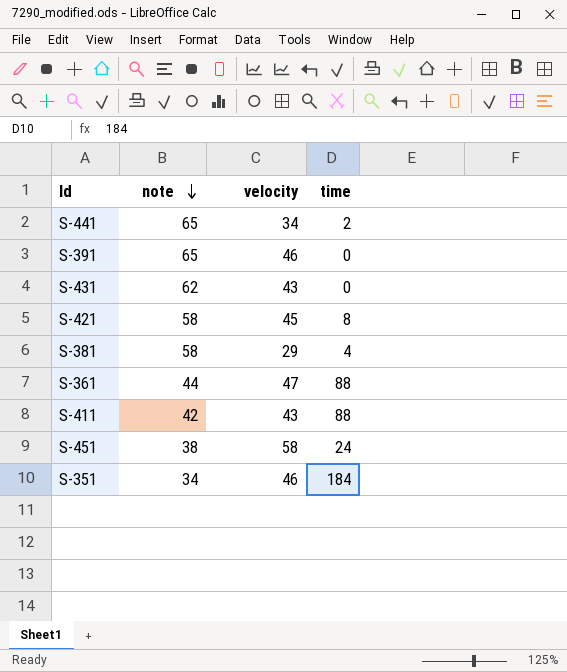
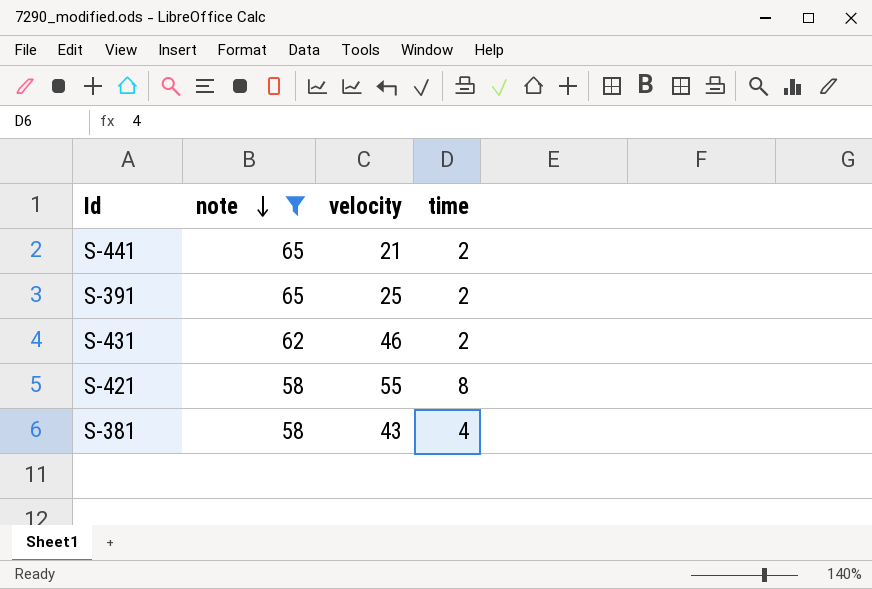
filter: none -> note >= 58
S-441 | velocity: 34 -> 21
S-391 | velocity: 46 -> 25
S-391 | time: 0 -> 2
S-431 | velocity: 43 -> 46
S-431 | time: 0 -> 2
S-421 | velocity: 45 -> 55
S-381 | velocity: 29 -> 43

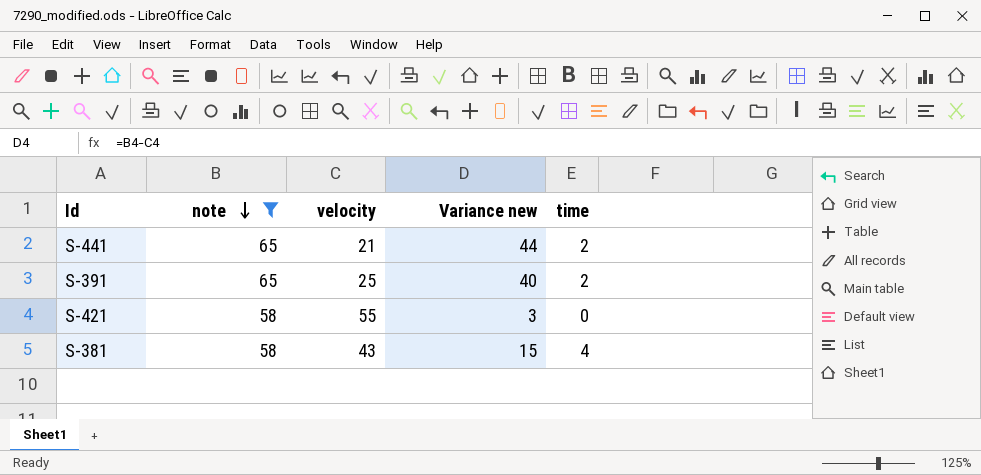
column Variance new | formula: none -> [note] - [velocity]
row S-431: 62 | 46 | 2 -> none
S-421 | time: 8 -> 0

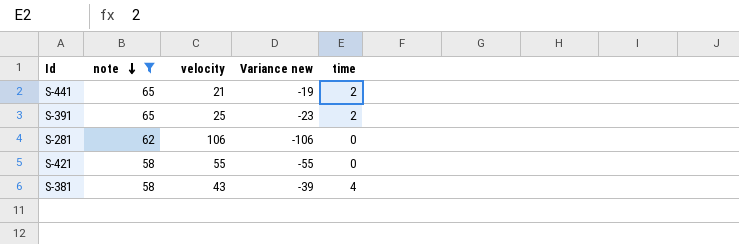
column Variance new | formula: [note] - [velocity] -> [time] - [velocity]
row S-281: none -> 62 | 106 | -106 | 0

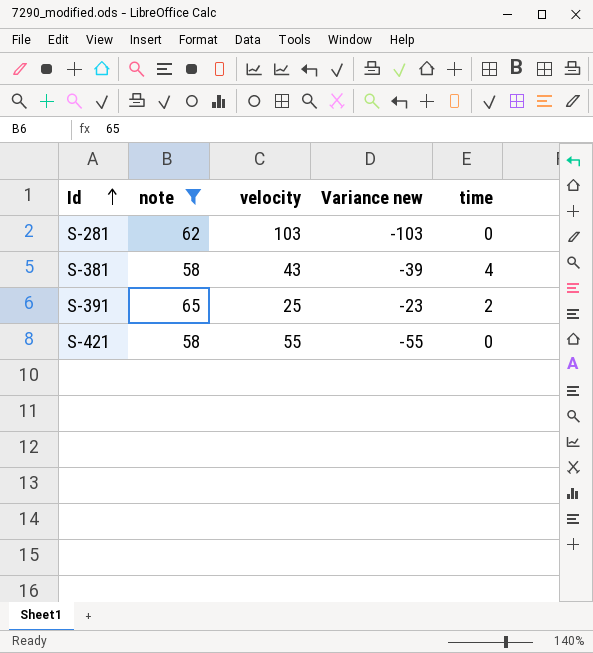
row order: note descending -> Id ascending
row S-441: 65 | 21 | -19 | 2 -> none
S-281 | velocity: 106 -> 103
S-281 | Variance new: -106 -> -103

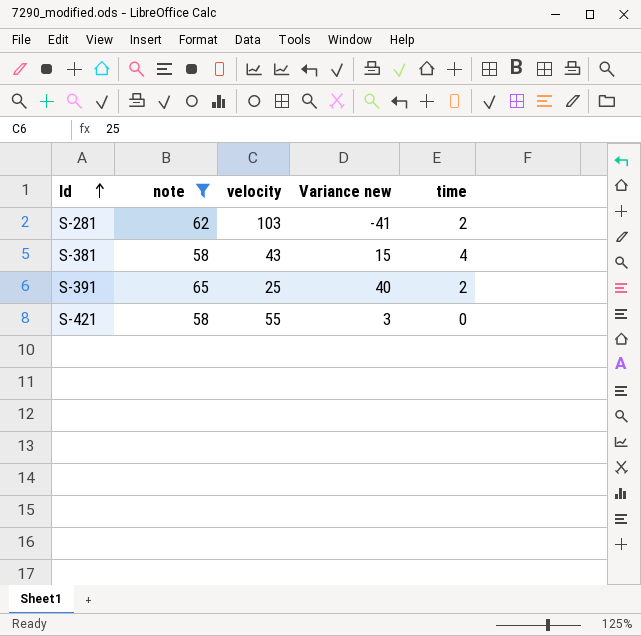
column Variance new | formula: [time] - [velocity] -> [note] - [velocity]
S-281 | time: 0 -> 2

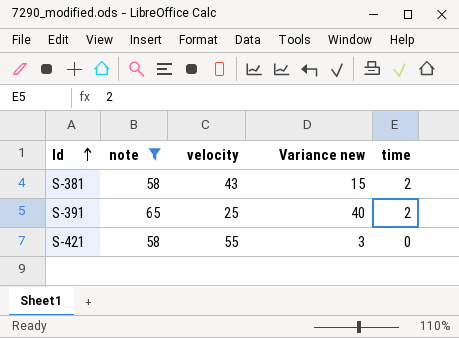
row S-281: 62 | 103 | -41 | 2 -> none
S-381 | time: 4 -> 2

